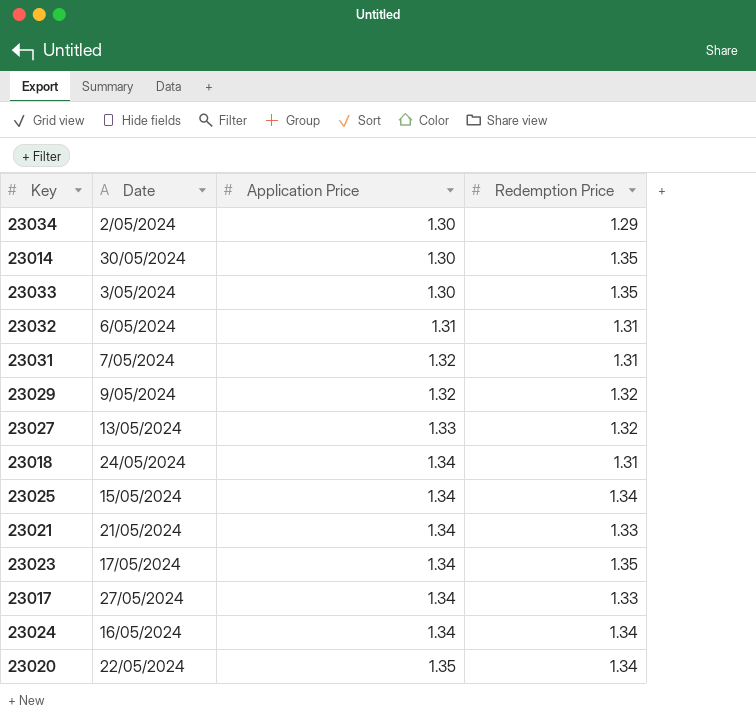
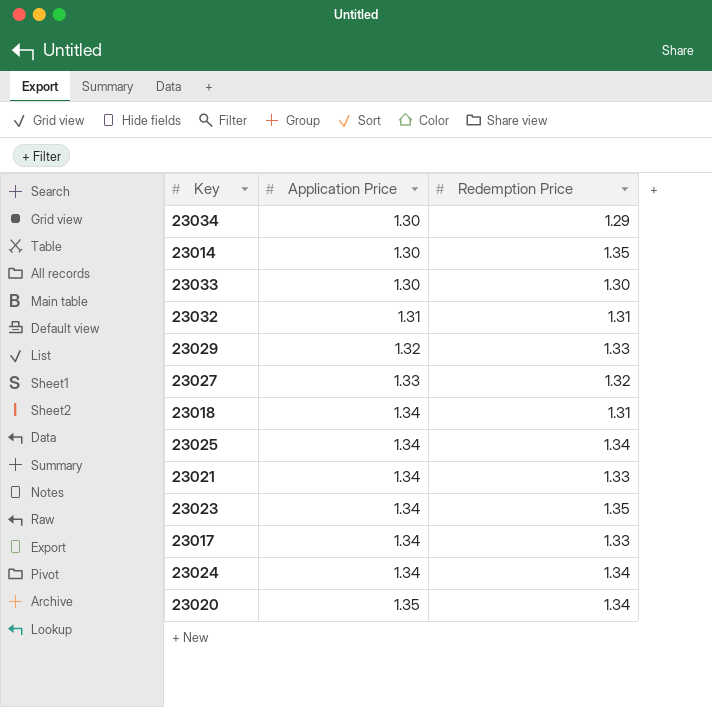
column Date | position: 2 -> none
row 23031: 7/05/2024 | 1.32 | 1.31 -> none
23033 | Redemption Price: 1.35 -> 1.30
23029 | Redemption Price: 1.32 -> 1.33

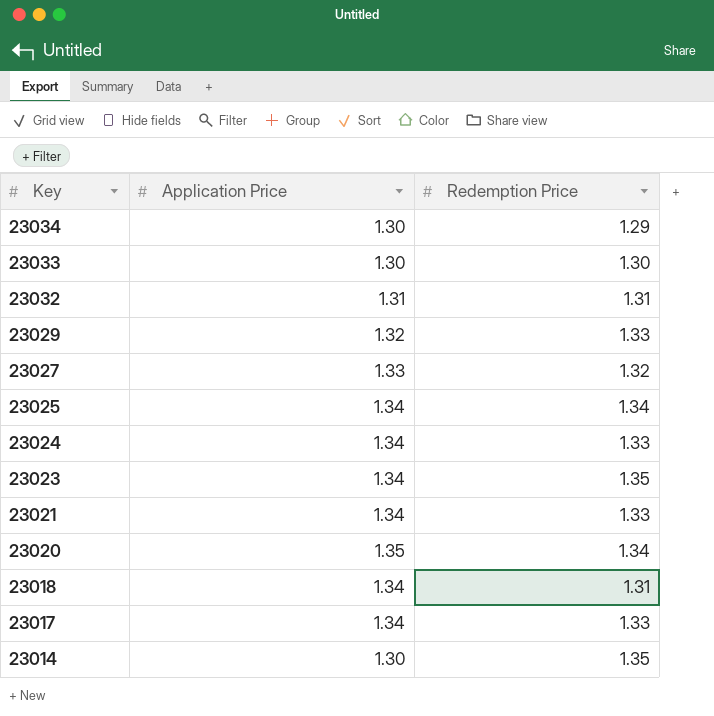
row order: Application Price ascending -> Key descending
23024 | Redemption Price: 1.34 -> 1.33

